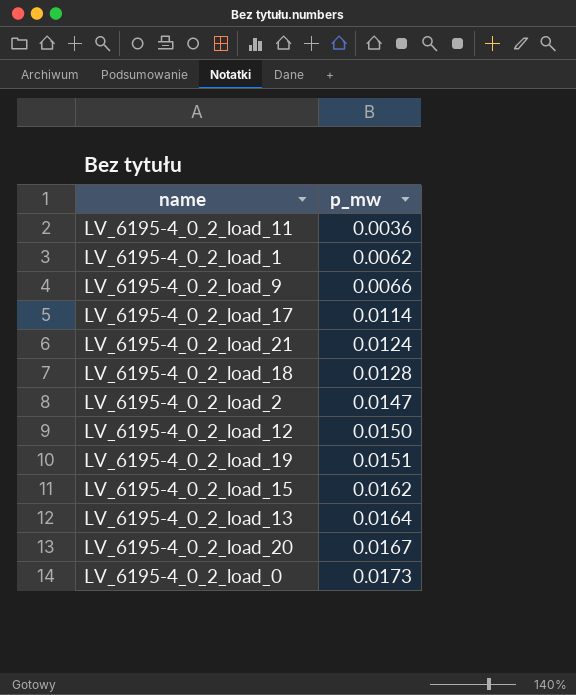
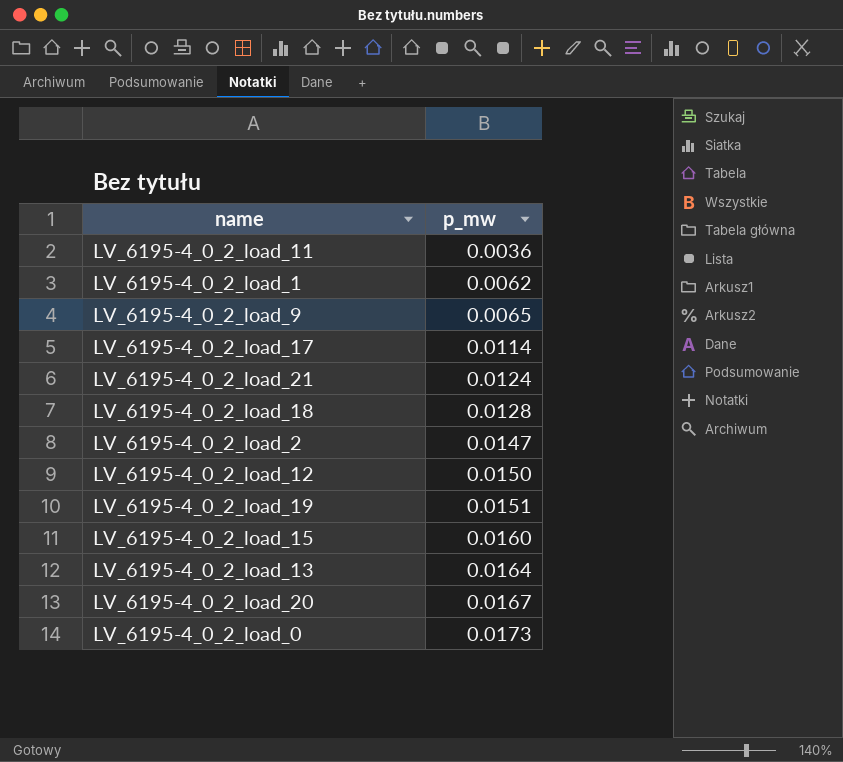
LV_6195-4_0_2_load_9 | p_mw: 0.0066 -> 0.0065
LV_6195-4_0_2_load_15 | p_mw: 0.0162 -> 0.0160

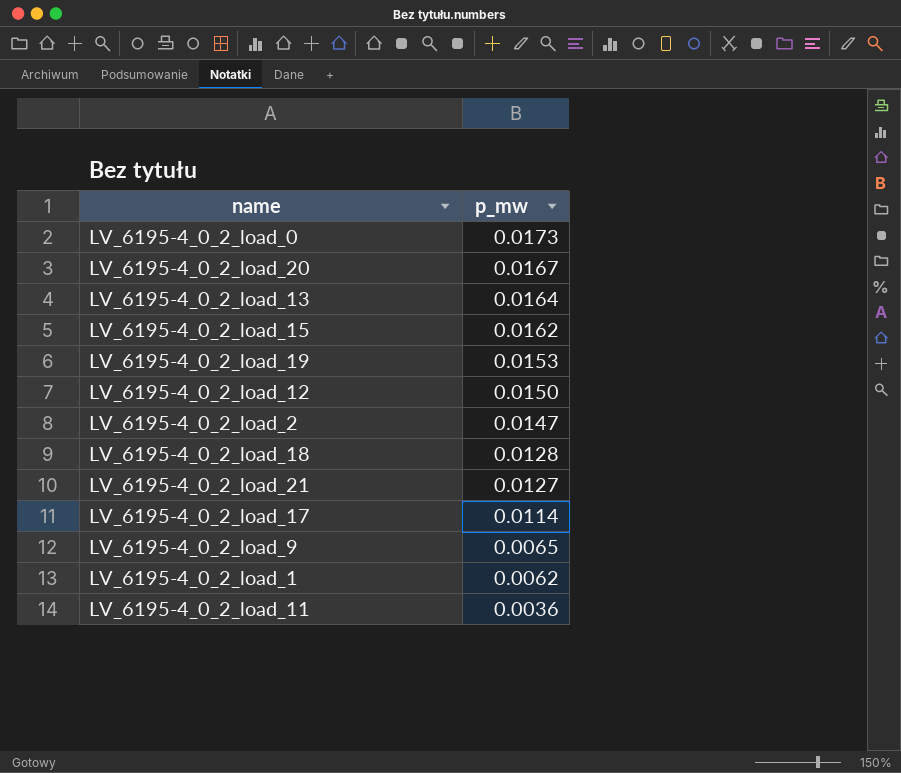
row order: p_mw ascending -> p_mw descending
LV_6195-4_0_2_load_15 | p_mw: 0.0160 -> 0.0162
LV_6195-4_0_2_load_19 | p_mw: 0.0151 -> 0.0153
LV_6195-4_0_2_load_21 | p_mw: 0.0124 -> 0.0127

